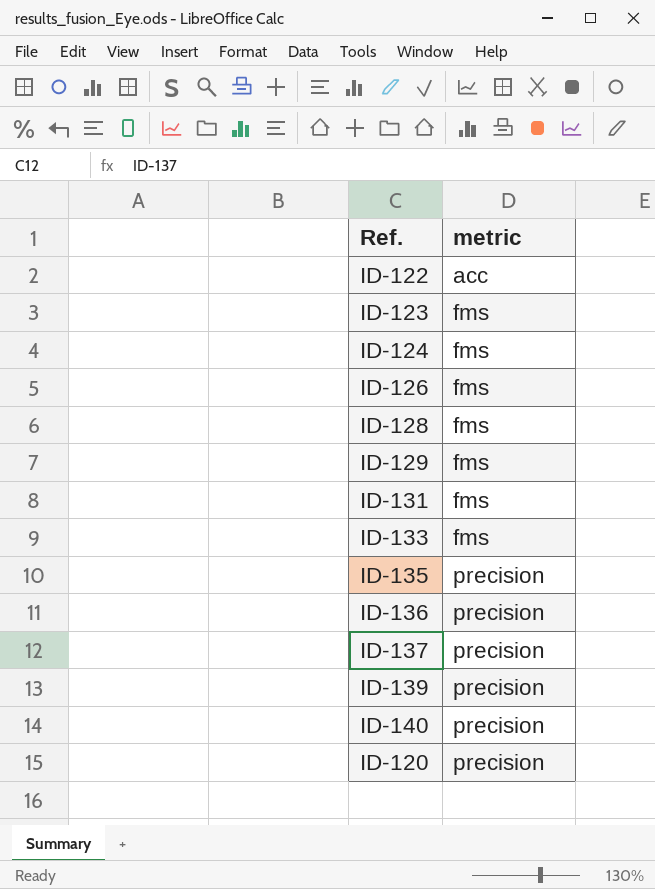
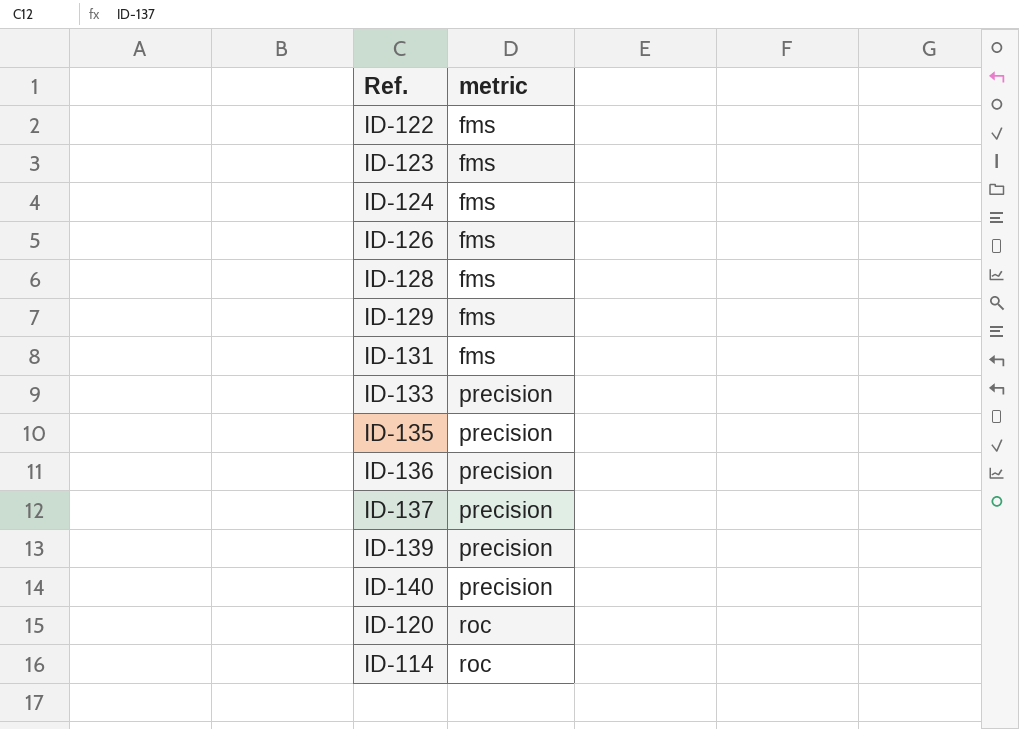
ID-122 | metric: acc -> fms
ID-133 | metric: fms -> precision
ID-120 | metric: precision -> roc
row ID-114: none -> roc

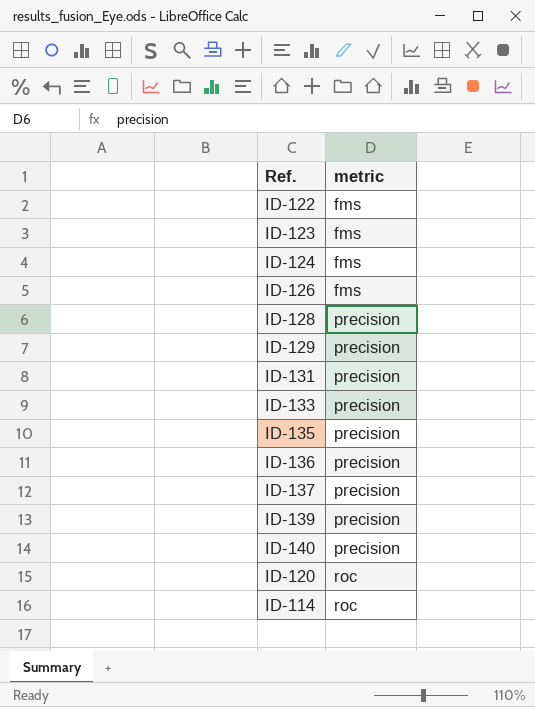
ID-128 | metric: fms -> precision
ID-129 | metric: fms -> precision
ID-131 | metric: fms -> precision

